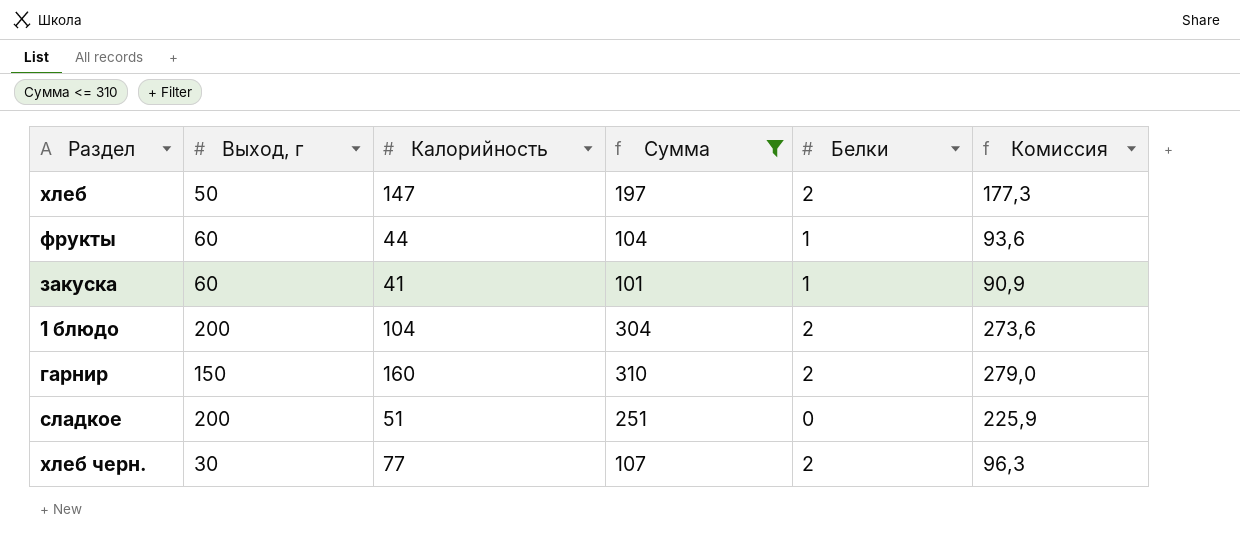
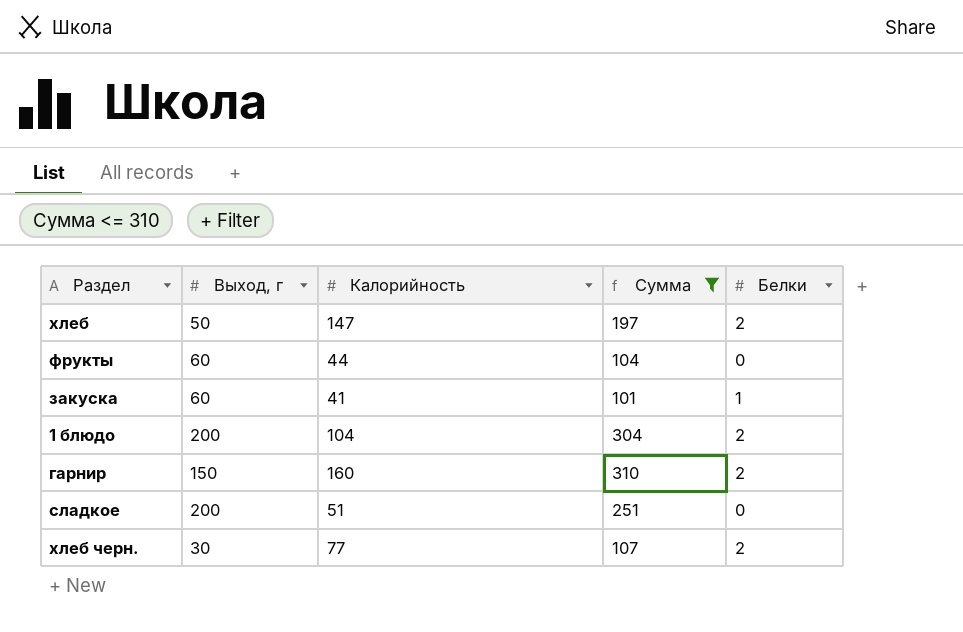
column Комиссия | formula: [Сумма] * 0,9 -> none
фрукты | Белки: 1 -> 0

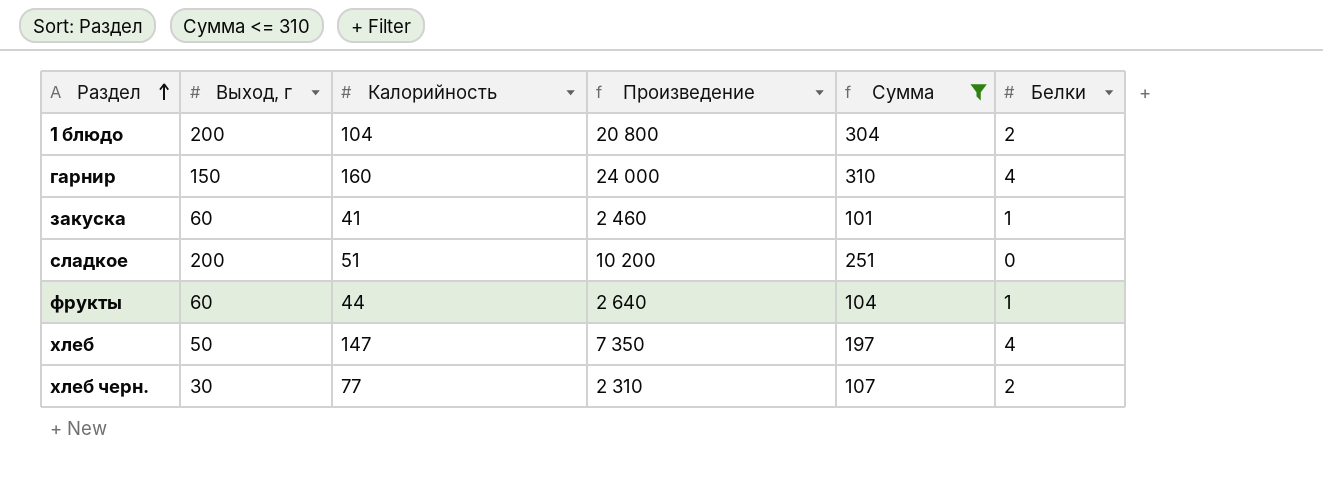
row order: none -> Раздел ascending
column Произведение | formula: none -> [Выход, г] * [Калорийность]
гарнир | Белки: 2 -> 4
фрукты | Белки: 0 -> 1
хлеб | Белки: 2 -> 4

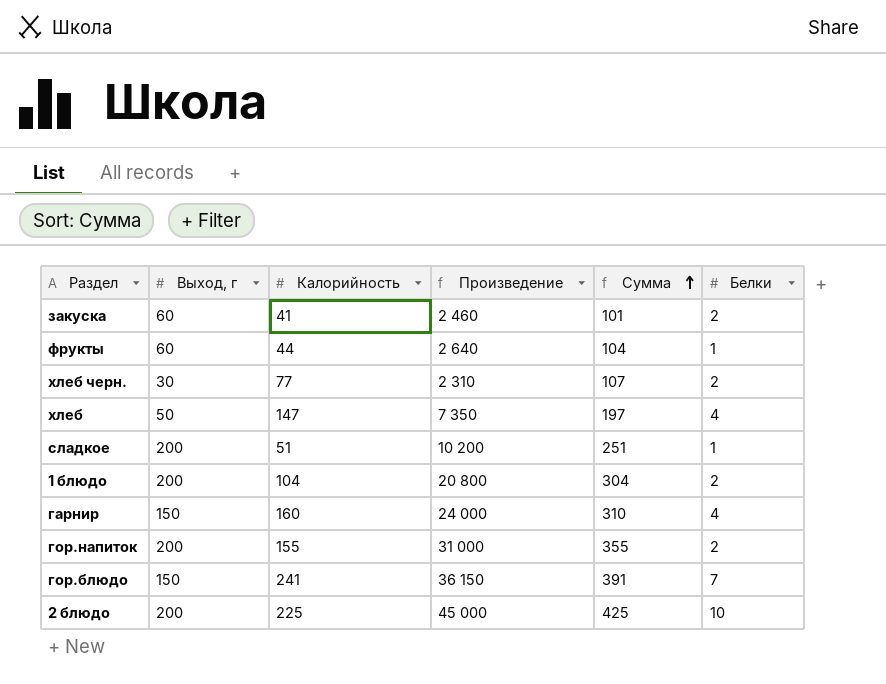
filter: Сумма <= 310 -> none
row order: Раздел ascending -> Сумма ascending
закуска | Белки: 1 -> 2
сладкое | Белки: 0 -> 1

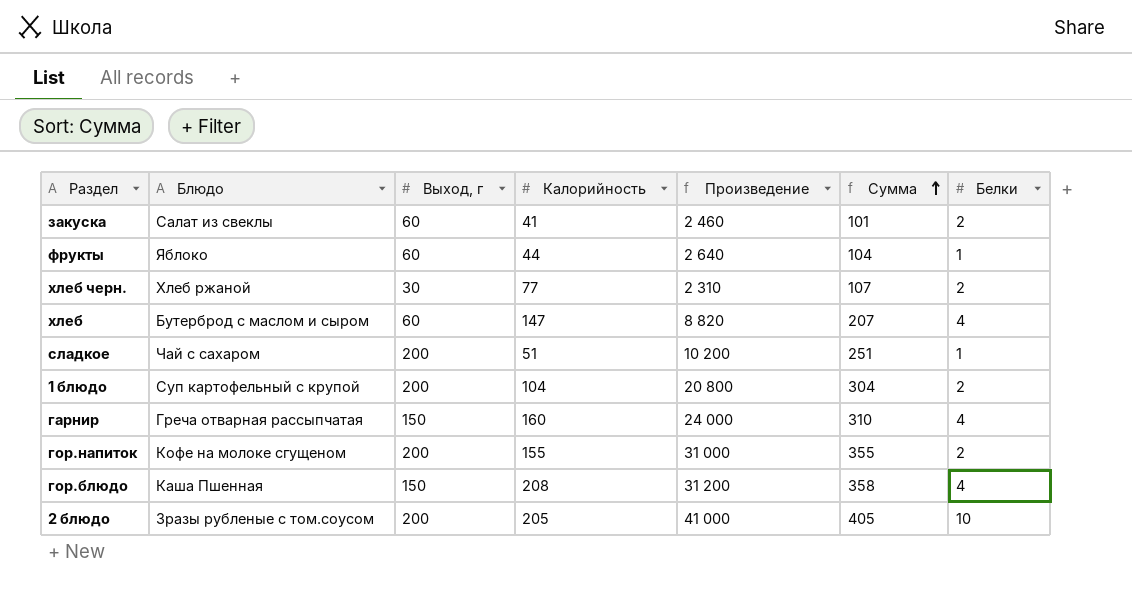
column Блюдо | position: none -> 2
хлеб | Выход, г: 50 -> 60
хлеб | Произведение: 7 350 -> 8 820
хлеб | Сумма: 197 -> 207
гор.блюдо | Калорийность: 241 -> 208
гор.блюдо | Произведение: 36 150 -> 31 200
гор.блюдо | Сумма: 391 -> 358
гор.блюдо | Белки: 7 -> 4
2 блюдо | Калорийность: 225 -> 205
2 блюдо | Произведение: 45 000 -> 41 000
2 блюдо | Сумма: 425 -> 405

